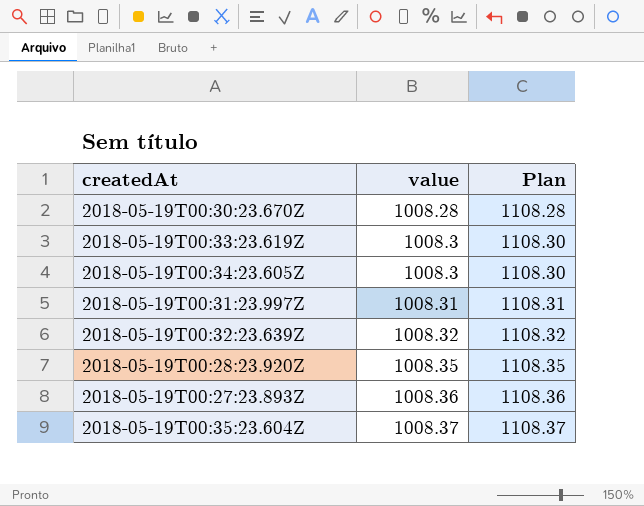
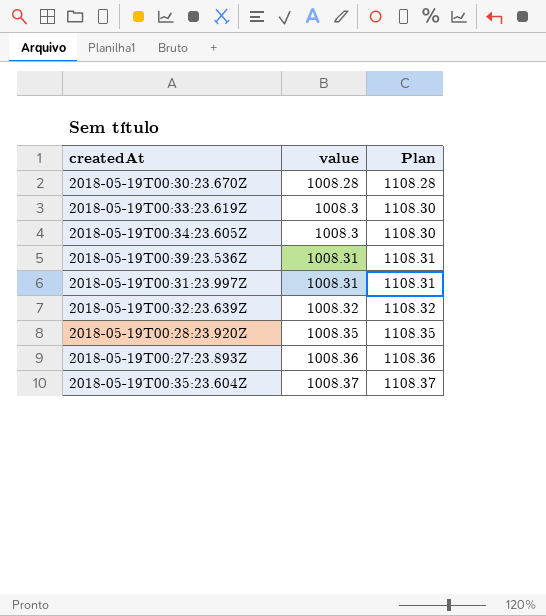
row 2018-05-19T00:39:23.536Z: none -> 1008.31 | 1108.31

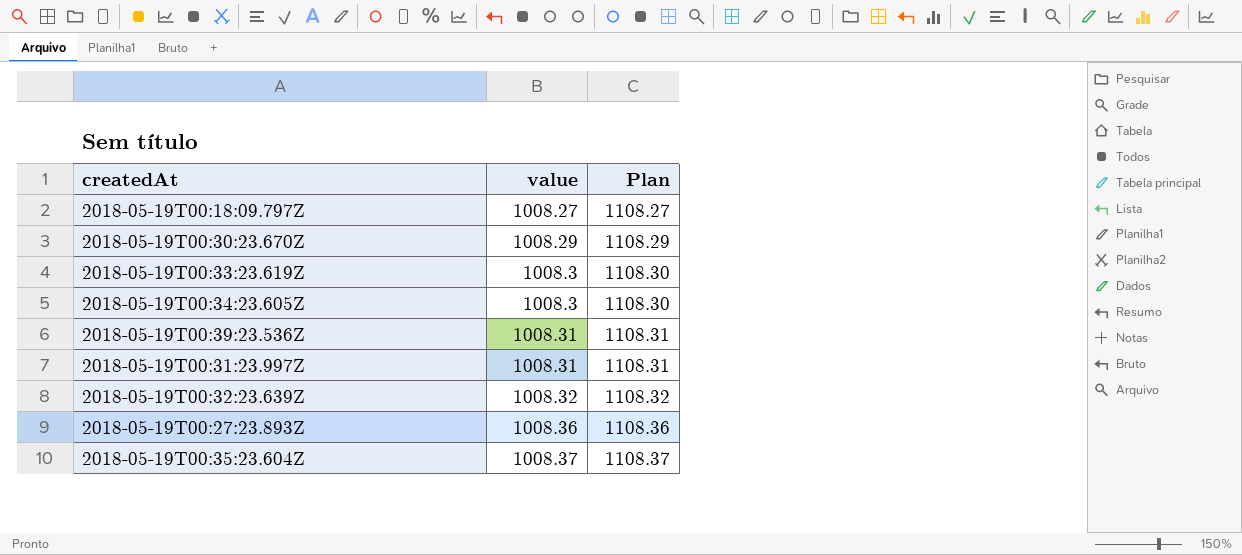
row 2018-05-19T00:28:23.920Z: 1008.35 | 1108.35 -> none
row 2018-05-19T00:18:09.797Z: none -> 1008.27 | 1108.27
2018-05-19T00:30:23.670Z | value: 1008.28 -> 1008.29
2018-05-19T00:30:23.670Z | Plan: 1108.28 -> 1108.29

